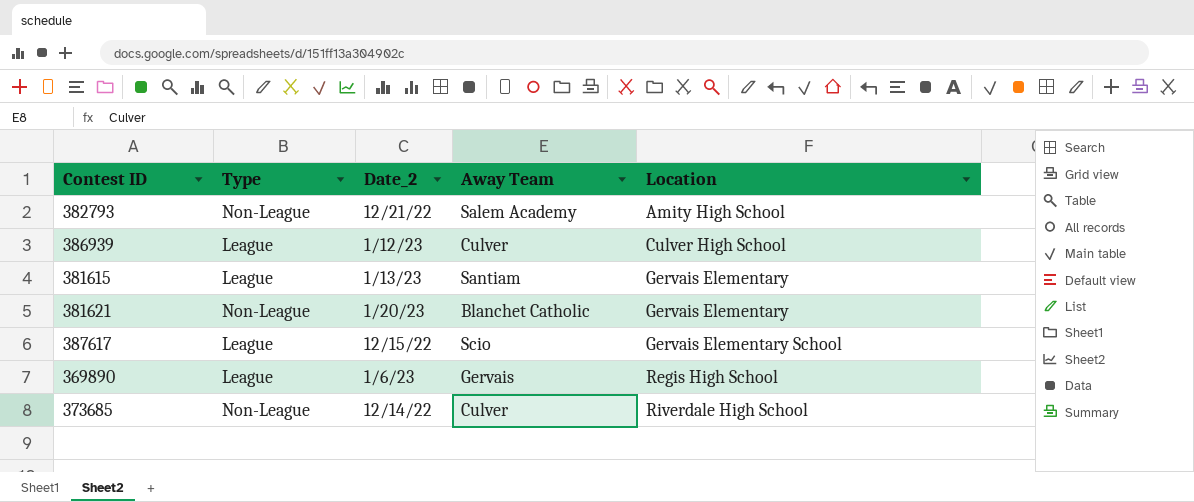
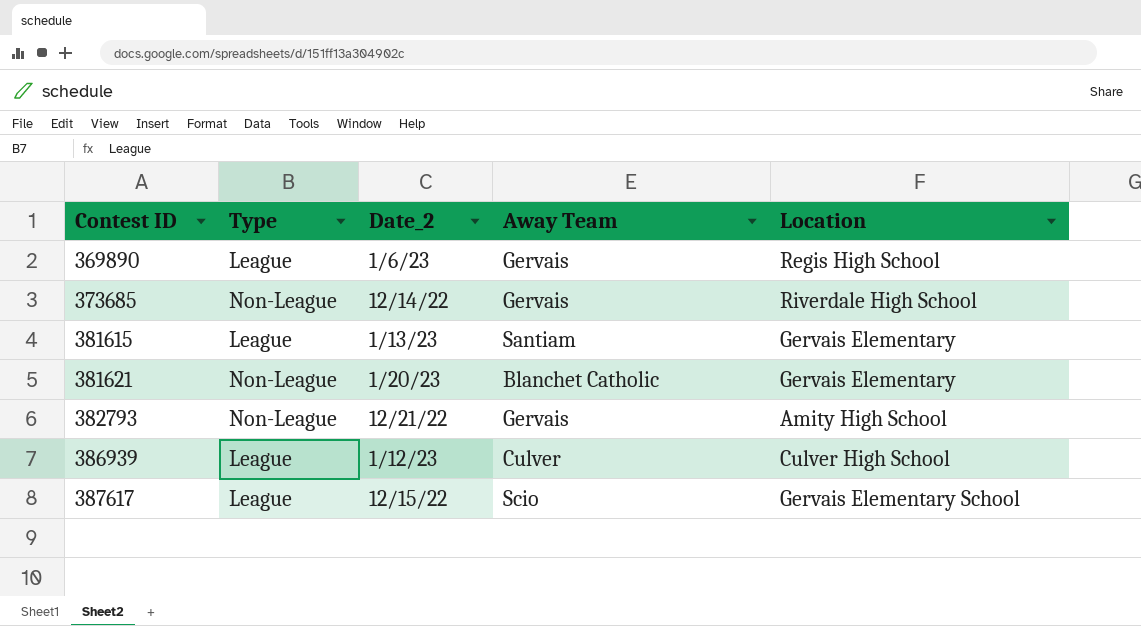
row order: Location ascending -> Contest ID ascending
373685 | Away Team: Culver -> Gervais
382793 | Away Team: Salem Academy -> Gervais

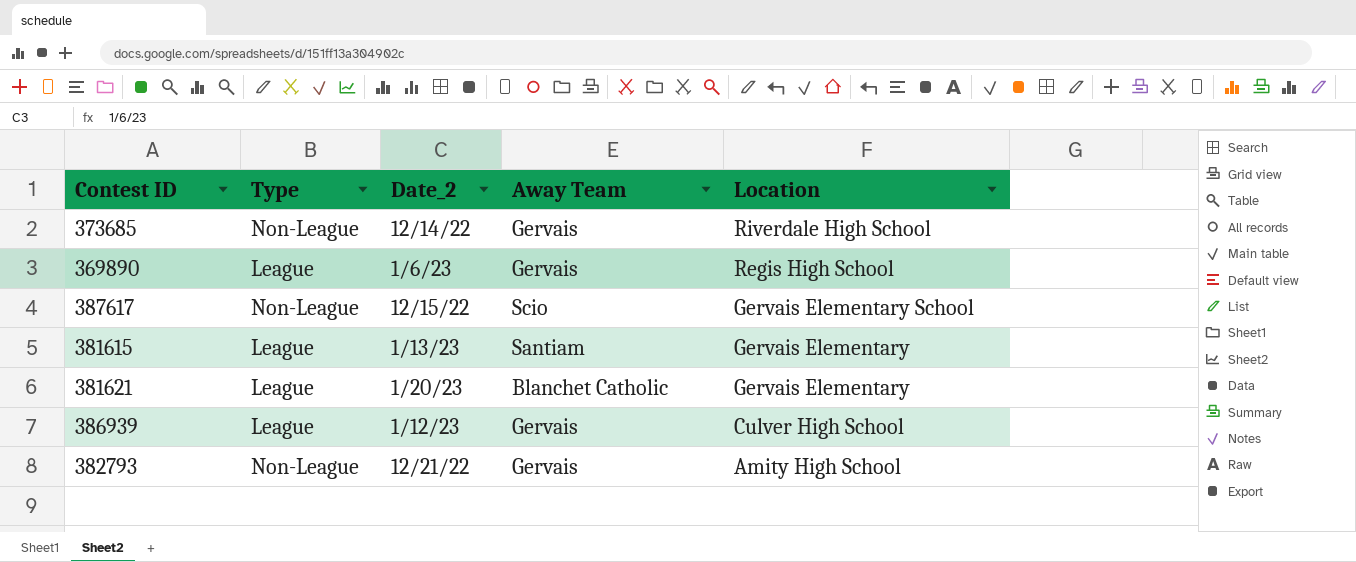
row order: Contest ID ascending -> Location descending
387617 | Type: League -> Non-League
381621 | Type: Non-League -> League
386939 | Away Team: Culver -> Gervais

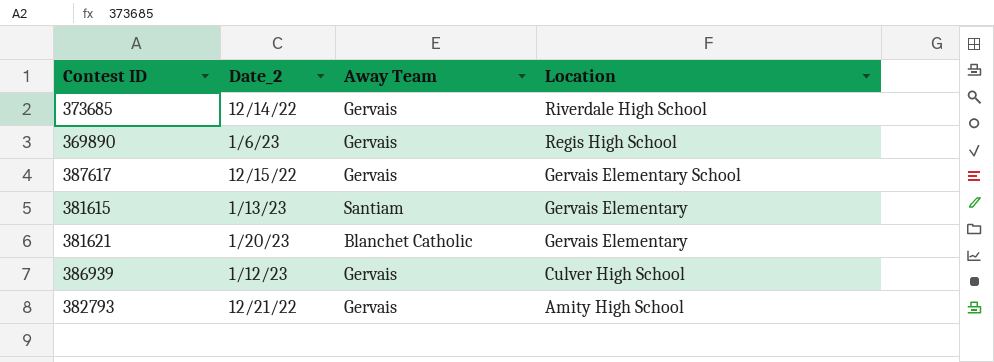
column Type | position: 2 -> none
387617 | Away Team: Scio -> Gervais

